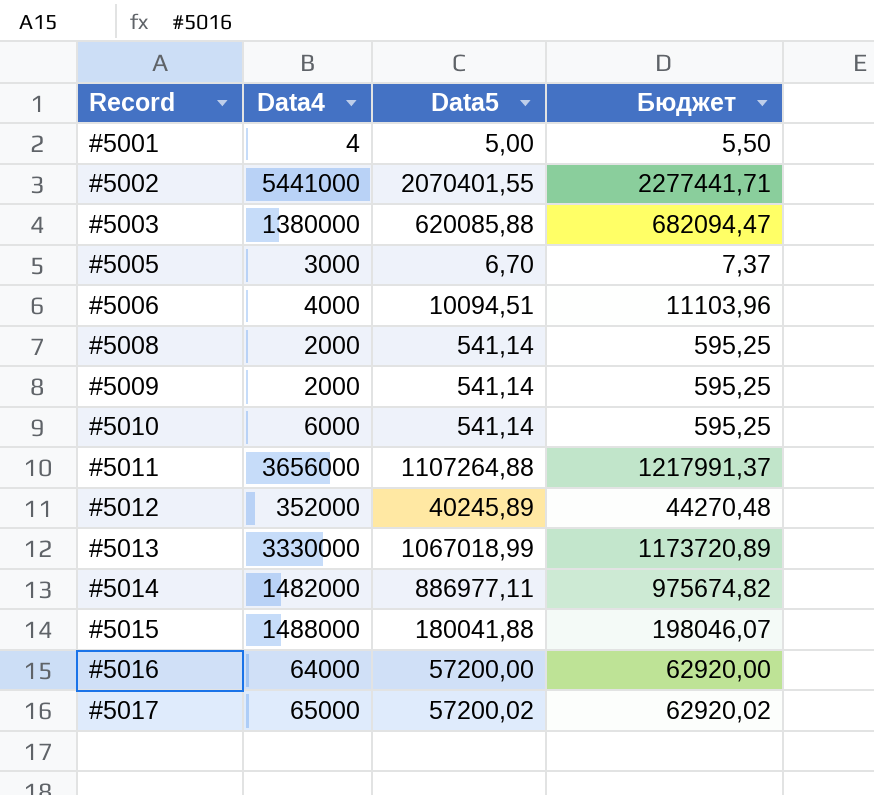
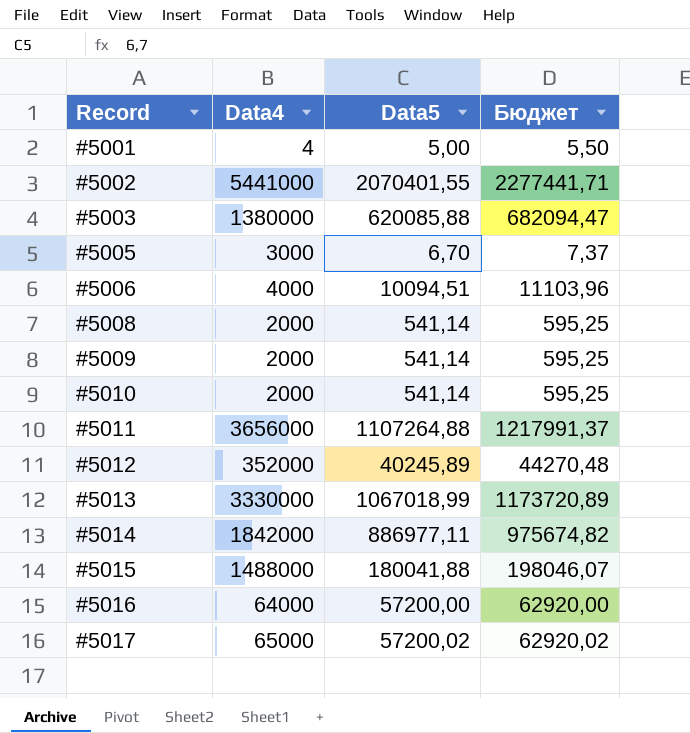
#5010 | Data4: 6000 -> 2000
#5014 | Data4: 1482000 -> 1842000

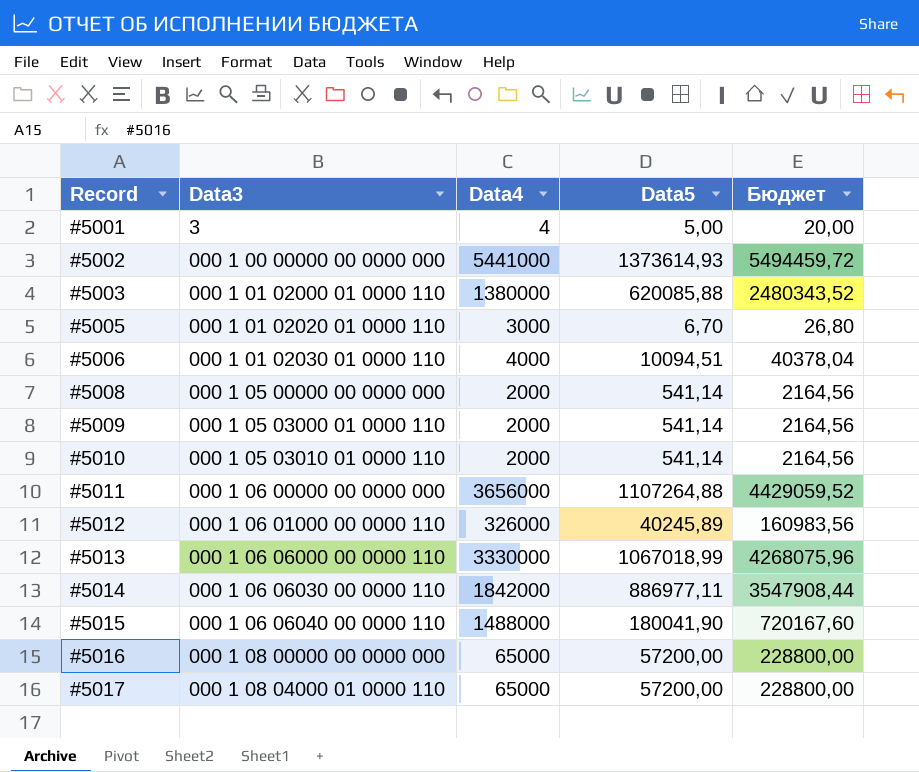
column Data3 | position: none -> 2
column Бюджет | formula: [Data5] * 1,1 -> [Data5] * 4
#5002 | Data5: 2070401,55 -> 1373614,93
#5012 | Data4: 352000 -> 326000
#5015 | Data5: 180041,88 -> 180041,90
#5016 | Data4: 64000 -> 65000
#5017 | Data5: 57200,02 -> 57200,00

